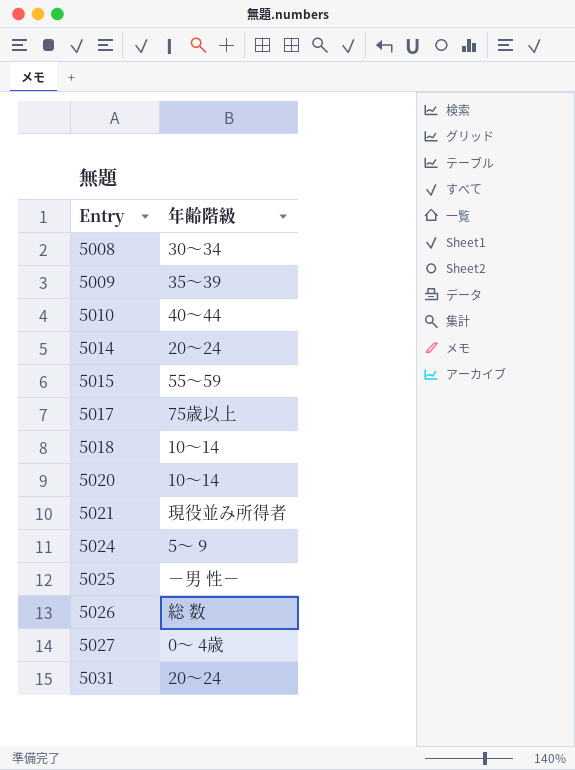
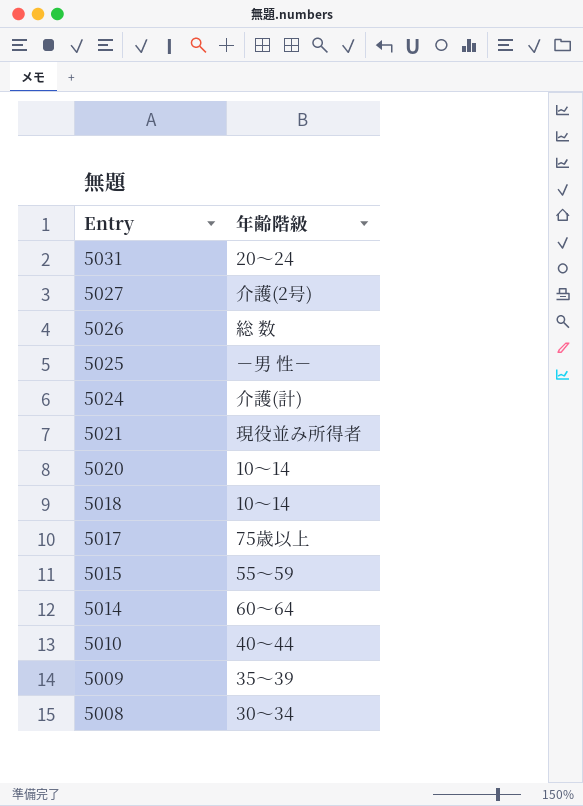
row order: Entry ascending -> Entry descending
5027 | 年齢階級: 0～ 4歳 -> 介護(2号)
5024 | 年齢階級: 5～ 9 -> 介護(計)
5014 | 年齢階級: 20～24 -> 60～64

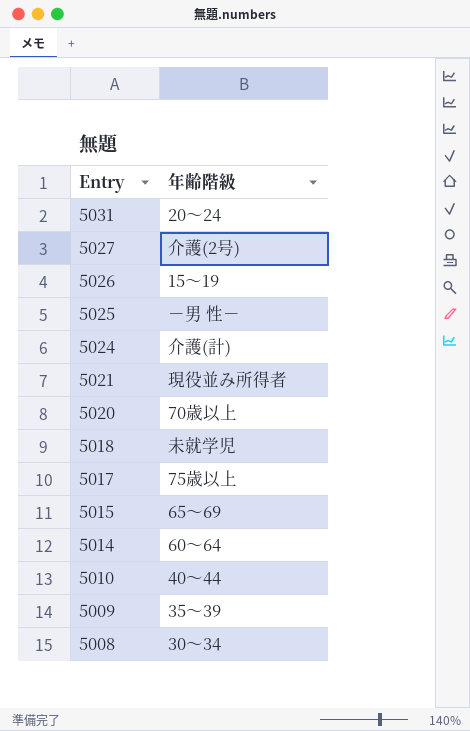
5026 | 年齢階級: 総 数 -> 15～19
5020 | 年齢階級: 10～14 -> 70歳以上
5018 | 年齢階級: 10～14 -> 未就学児
5015 | 年齢階級: 55～59 -> 65～69

